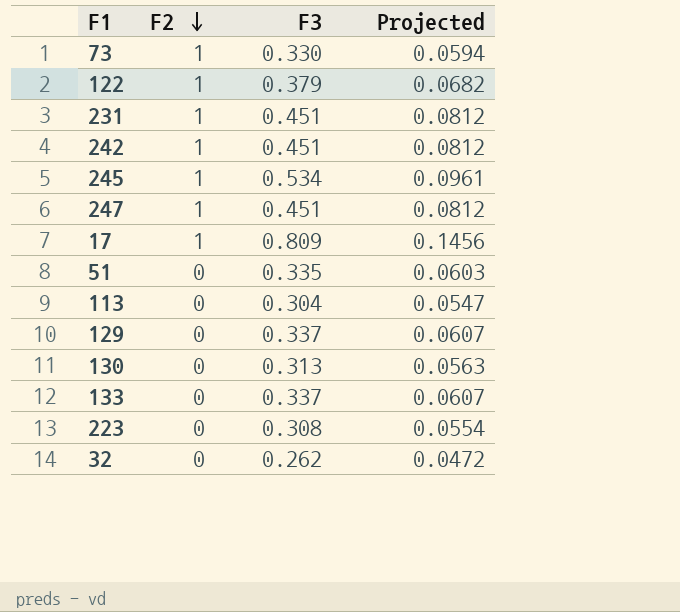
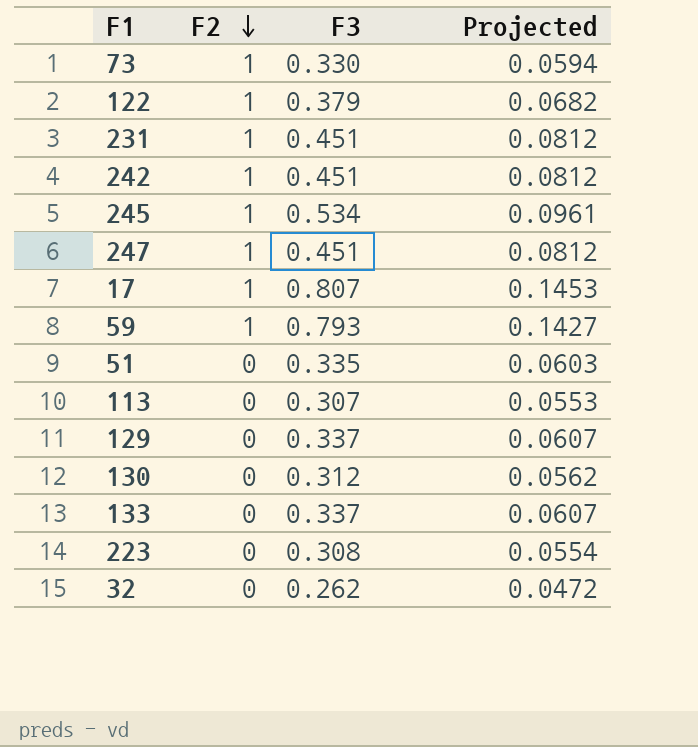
17 | F3: 0.809 -> 0.807
17 | Projected: 0.1456 -> 0.1453
row 59: none -> 1 | 0.793 | 0.1427
113 | F3: 0.304 -> 0.307
113 | Projected: 0.0547 -> 0.0553
130 | F3: 0.313 -> 0.312
130 | Projected: 0.0563 -> 0.0562

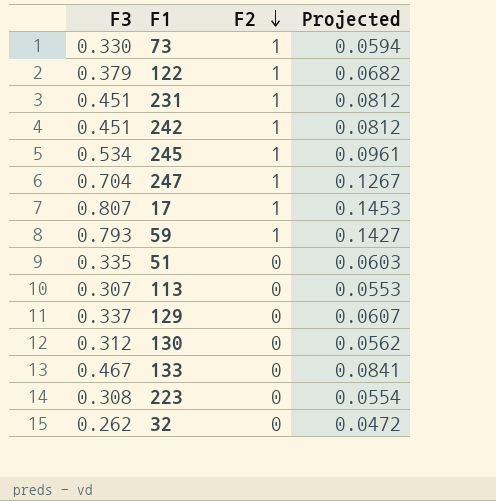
column F3 | position: 3 -> 1
247 | F3: 0.451 -> 0.704
247 | Projected: 0.0812 -> 0.1267
133 | F3: 0.337 -> 0.467
133 | Projected: 0.0607 -> 0.0841

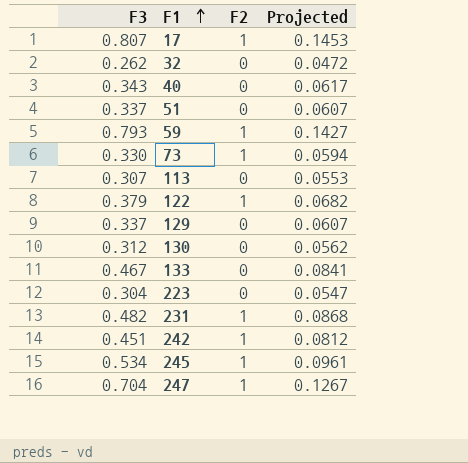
row order: F2 descending -> F1 ascending
row 40: none -> 0.343 | 0 | 0.0617
51 | F3: 0.335 -> 0.337
51 | Projected: 0.0603 -> 0.0607
223 | F3: 0.308 -> 0.304
223 | Projected: 0.0554 -> 0.0547
231 | F3: 0.451 -> 0.482
231 | Projected: 0.0812 -> 0.0868

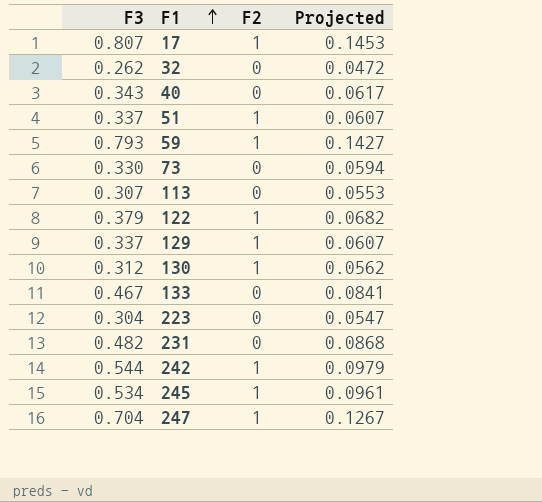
51 | F2: 0 -> 1
73 | F2: 1 -> 0
129 | F2: 0 -> 1
130 | F2: 0 -> 1
231 | F2: 1 -> 0
242 | F3: 0.451 -> 0.544
242 | Projected: 0.0812 -> 0.0979

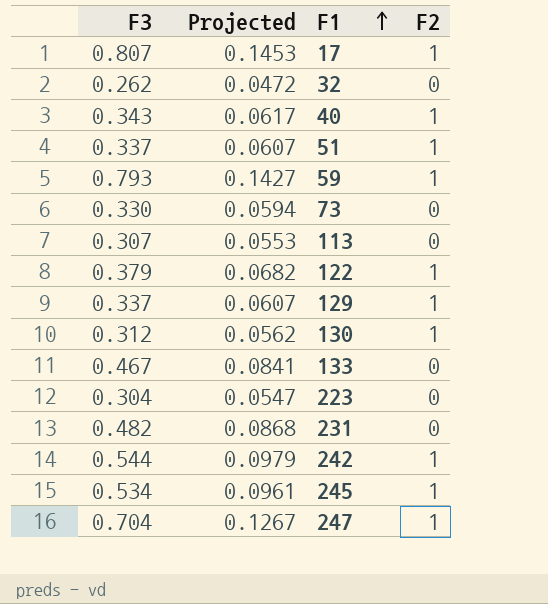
column Projected | position: 4 -> 2
40 | F2: 0 -> 1

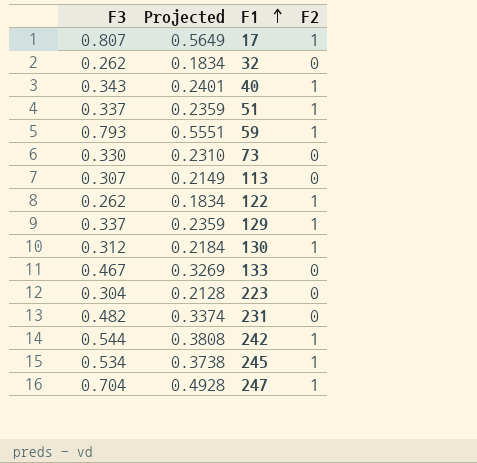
column Projected | formula: [F3] * 0.18 -> [F3] * 0.7
122 | F3: 0.379 -> 0.262

